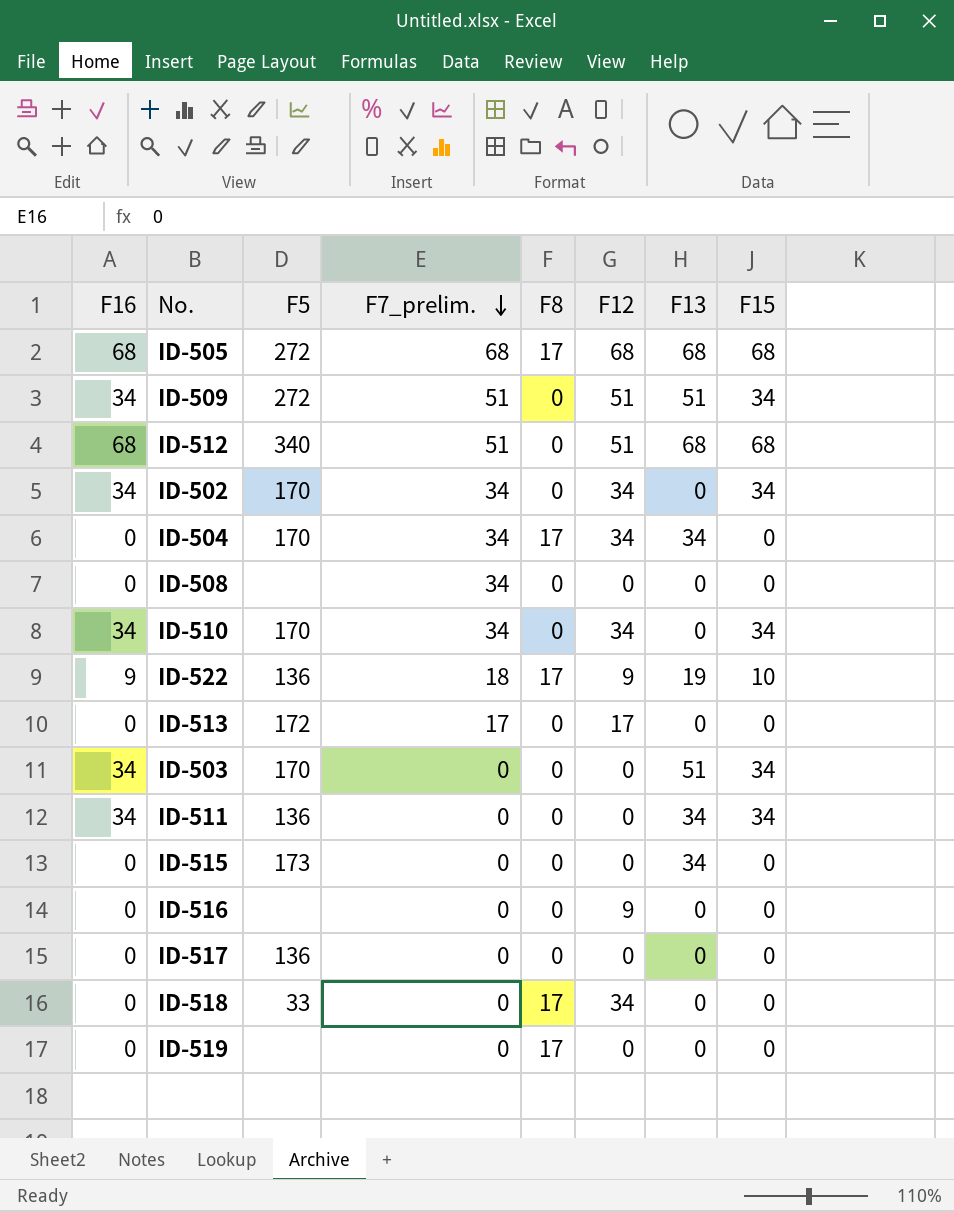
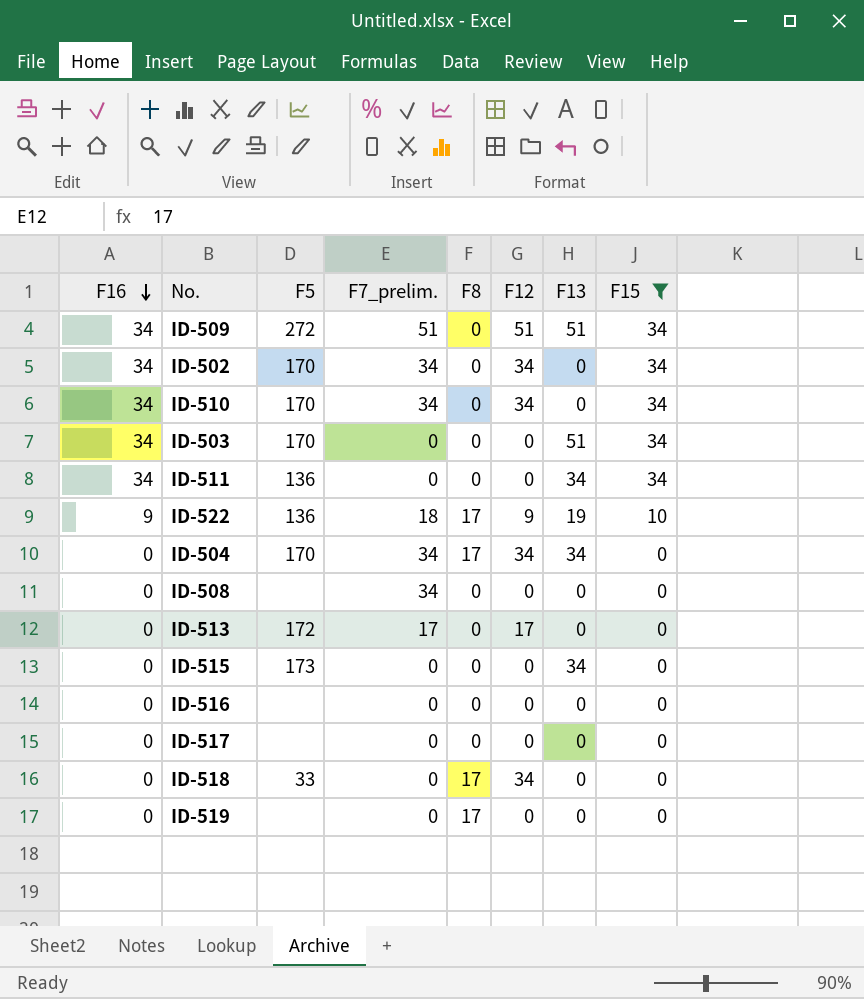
filter: none -> F15 != 68
row order: F7_prelim. descending -> F16 descending
ID-516 | F12: 9 -> 0
ID-517 | F5: 136 -> none

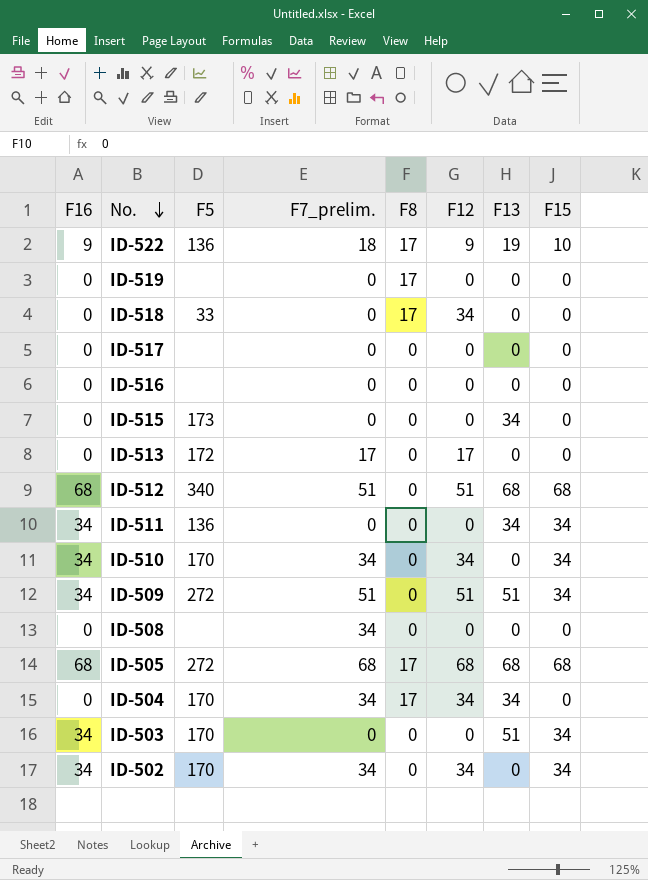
filter: F15 != 68 -> none
row order: F16 descending -> No. descending

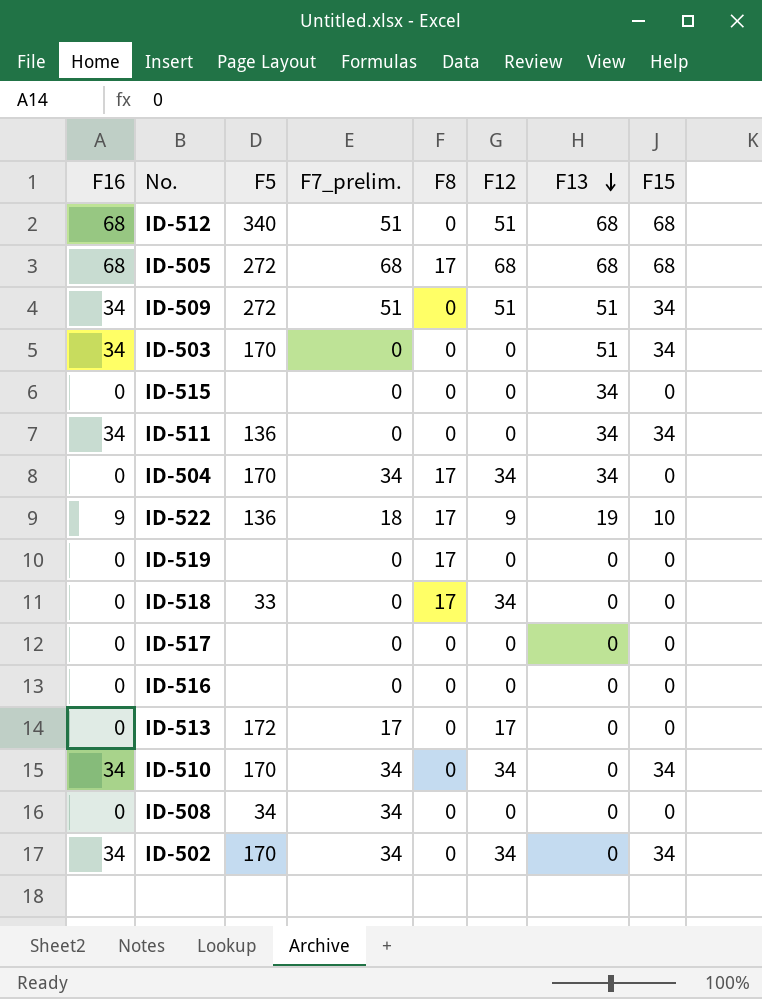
row order: No. descending -> F13 descending
ID-515 | F5: 173 -> none
ID-508 | F5: none -> 34

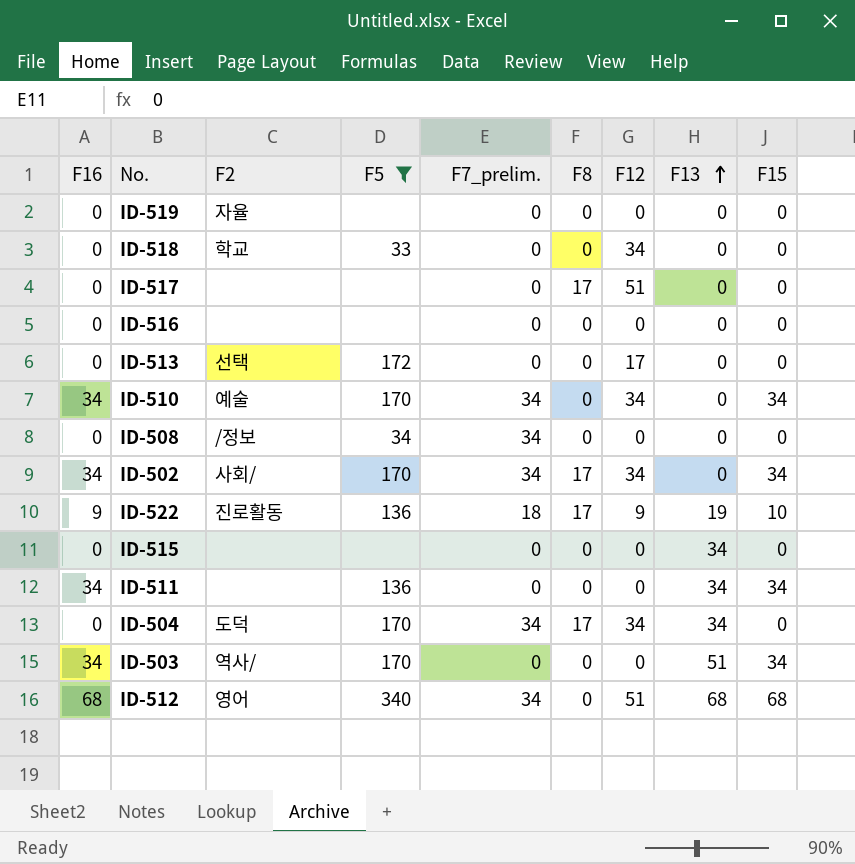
filter: none -> F5 != 272
row order: F13 descending -> F13 ascending
column F2 | position: none -> 3
ID-519 | F8: 17 -> 0
ID-518 | F8: 17 -> 0
ID-517 | F8: 0 -> 17
ID-517 | F12: 0 -> 51
ID-513 | F7_prelim.: 17 -> 0
ID-502 | F8: 0 -> 17
ID-512 | F7_prelim.: 51 -> 34

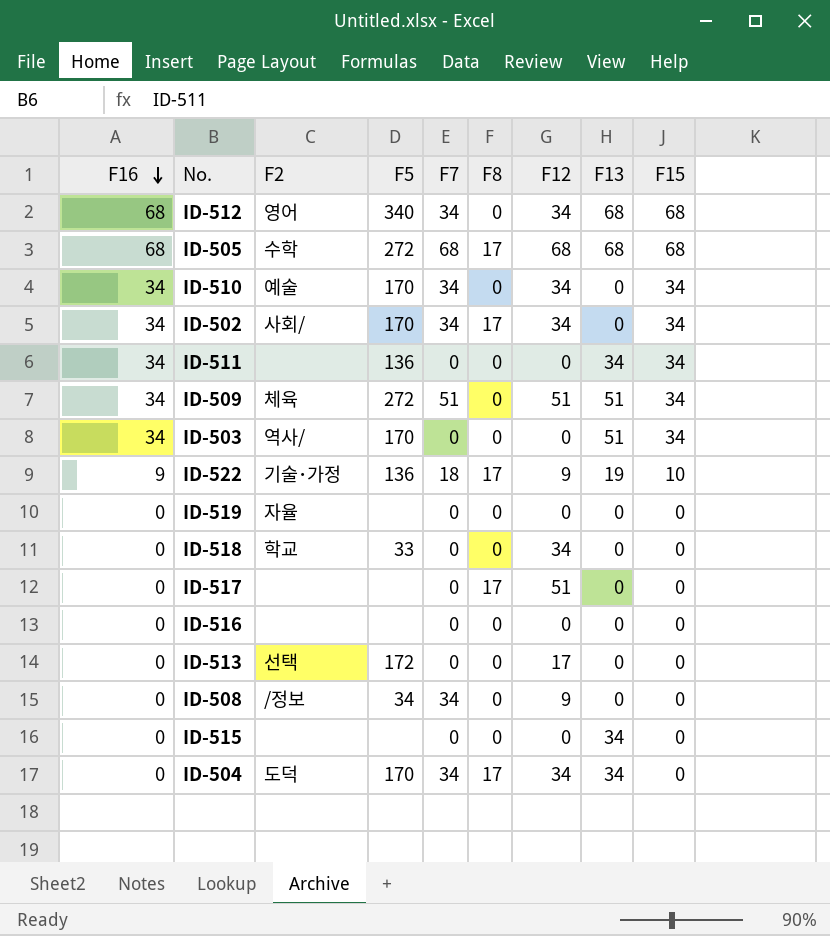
filter: F5 != 272 -> none
row order: F13 ascending -> F16 descending
column name: F7_prelim. -> F7
ID-512 | F12: 51 -> 34
ID-522 | F2: 진로활동 -> 기술･가정
ID-508 | F12: 0 -> 9

